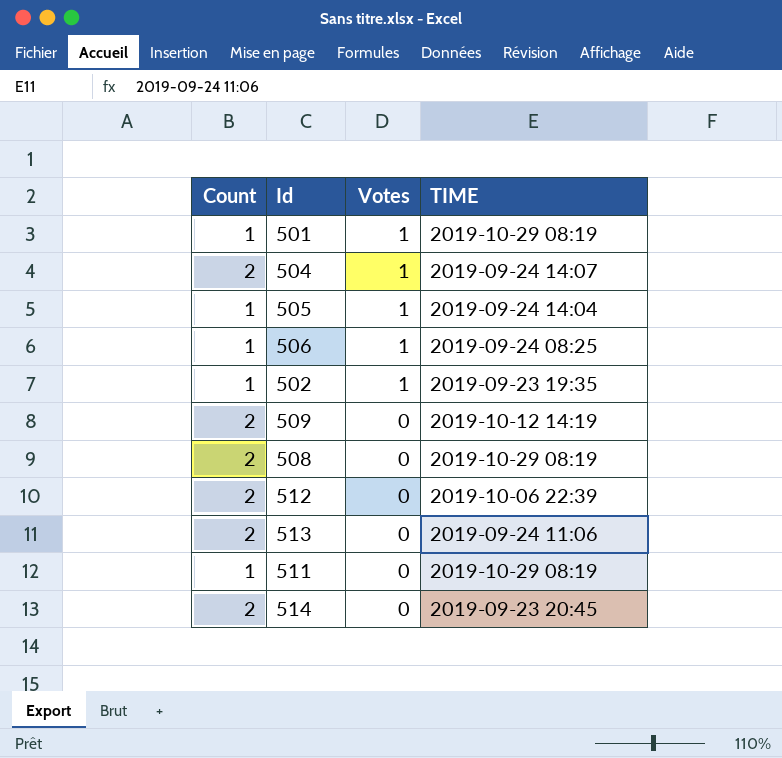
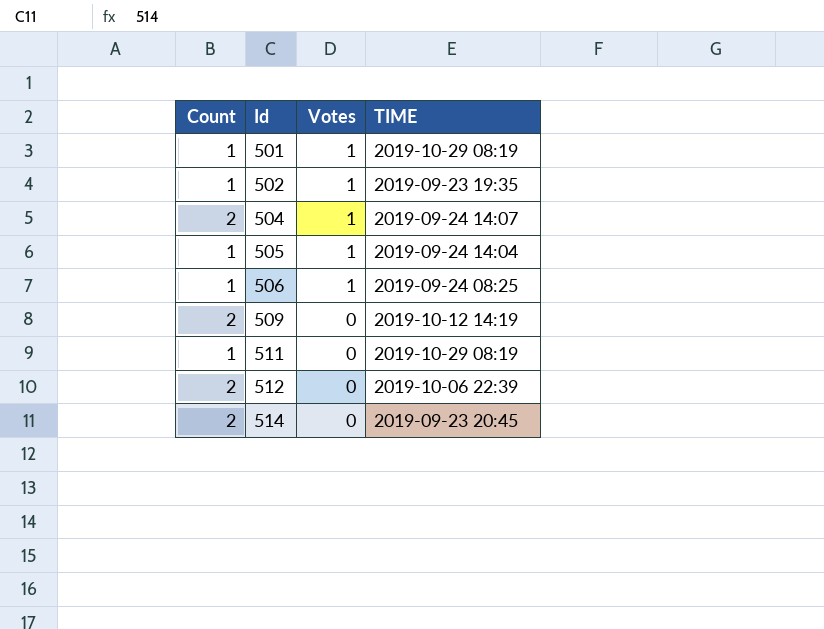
row order: Votes descending -> Id ascending
row 508: 2 | 0 | 2019-10-29 08:19 -> none
row 513: 2 | 0 | 2019-09-24 11:06 -> none

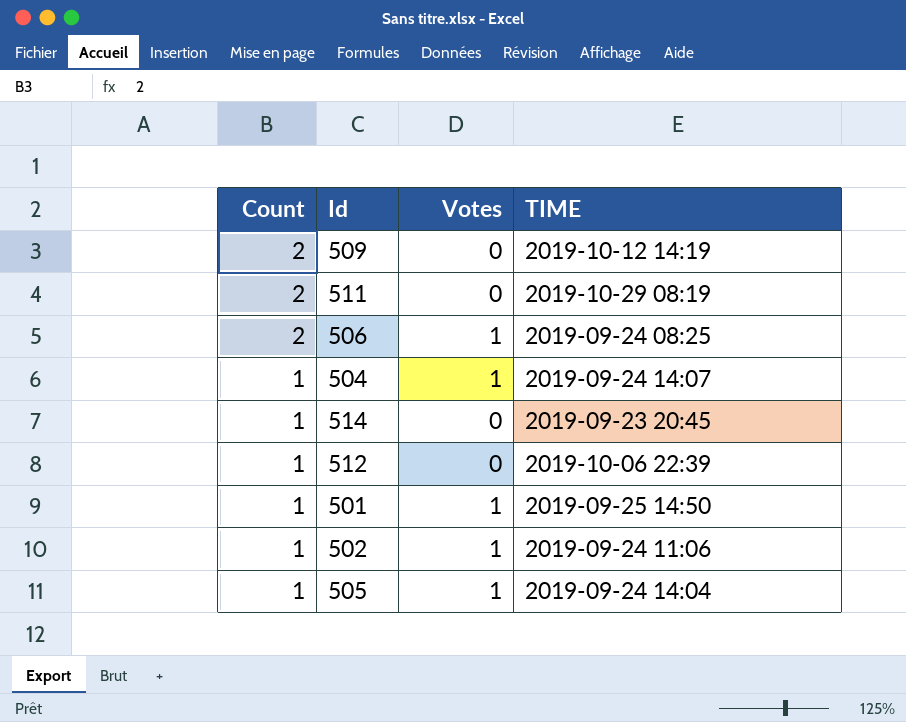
row order: Id ascending -> Count descending
511 | Count: 1 -> 2
506 | Count: 1 -> 2
504 | Count: 2 -> 1
514 | Count: 2 -> 1
512 | Count: 2 -> 1
501 | TIME: 2019-10-29 08:19 -> 2019-09-25 14:50
502 | TIME: 2019-09-23 19:35 -> 2019-09-24 11:06

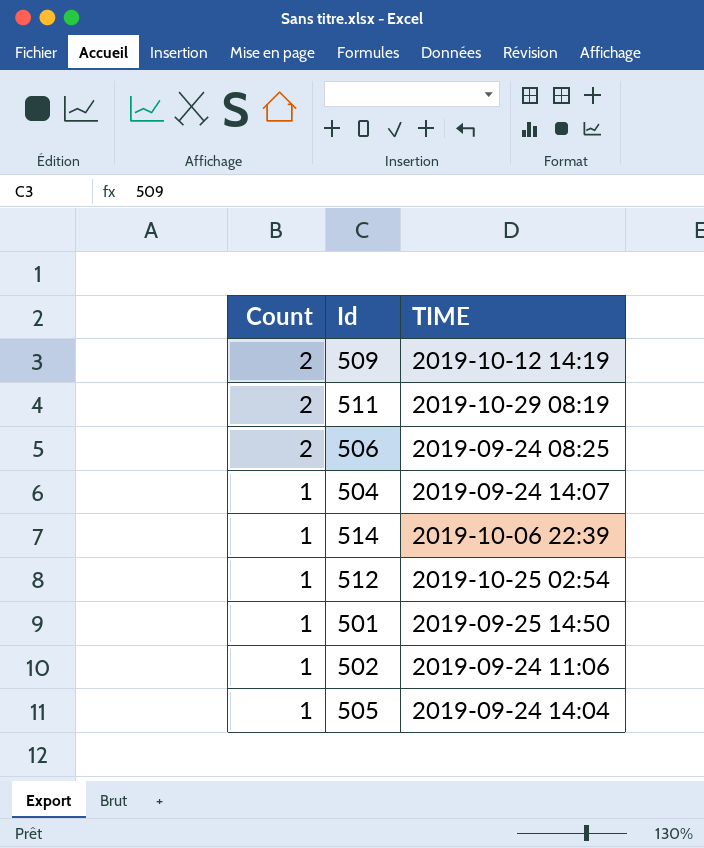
column Votes | position: 3 -> none
514 | TIME: 2019-09-23 20:45 -> 2019-10-06 22:39
512 | TIME: 2019-10-06 22:39 -> 2019-10-25 02:54

